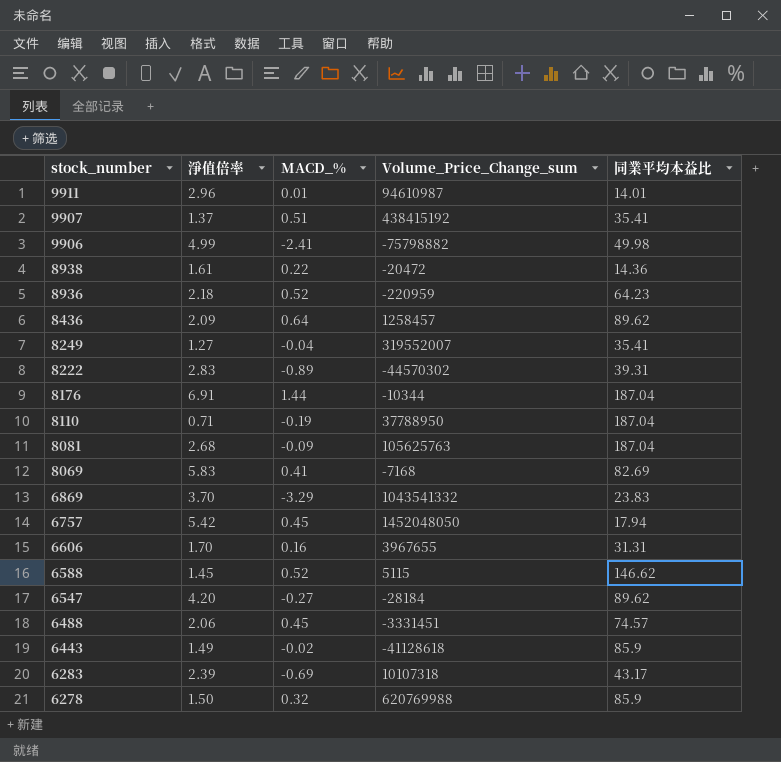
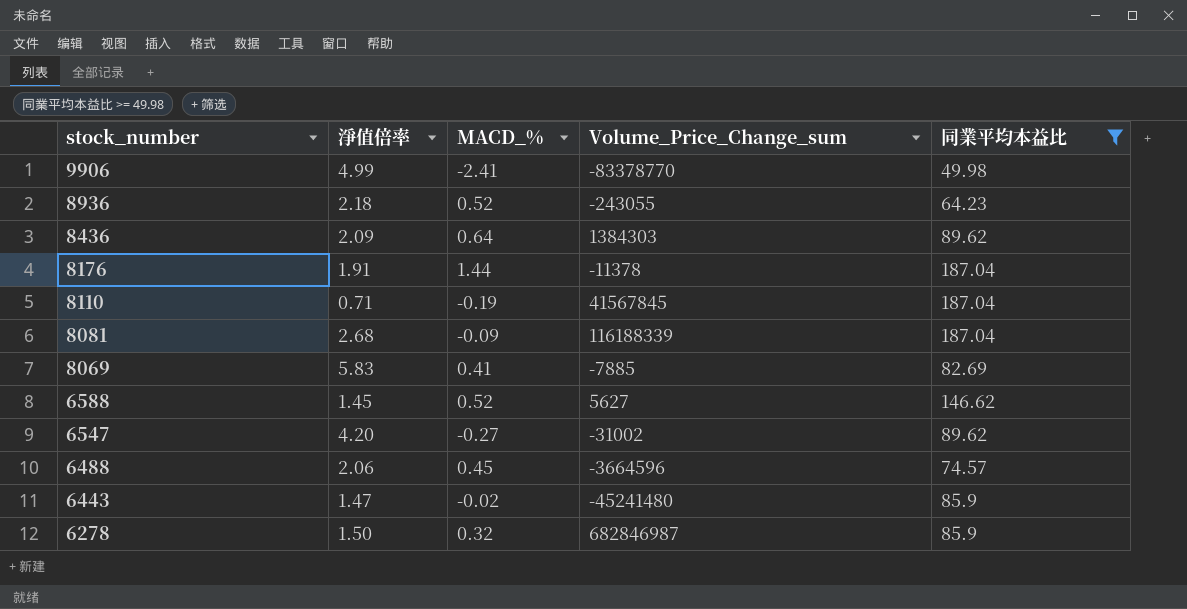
filter: none -> 同業平均本益比 >= 49.98
9906 | Volume_Price_Change_sum: -75798882 -> -83378770
8936 | Volume_Price_Change_sum: -220959 -> -243055
8436 | Volume_Price_Change_sum: 1258457 -> 1384303
8176 | 淨值倍率: 6.91 -> 1.91
8176 | Volume_Price_Change_sum: -10344 -> -11378
8110 | Volume_Price_Change_sum: 37788950 -> 41567845
8081 | Volume_Price_Change_sum: 105625763 -> 116188339
8069 | Volume_Price_Change_sum: -7168 -> -7885
6588 | Volume_Price_Change_sum: 5115 -> 5627
6547 | Volume_Price_Change_sum: -28184 -> -31002
6488 | Volume_Price_Change_sum: -3331451 -> -3664596
6443 | 淨值倍率: 1.49 -> 1.47
6443 | Volume_Price_Change_sum: -41128618 -> -45241480
6278 | Volume_Price_Change_sum: 620769988 -> 682846987

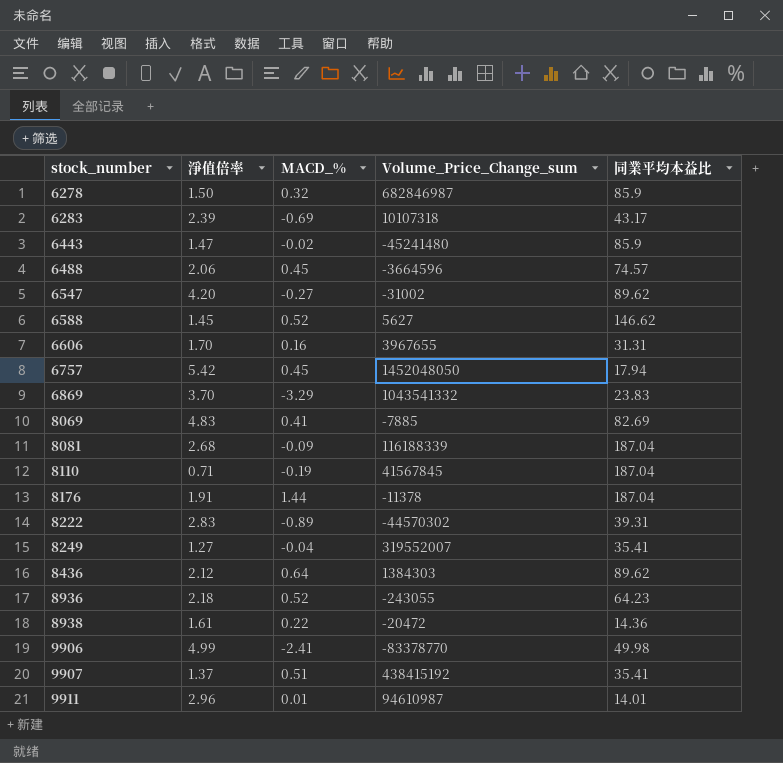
filter: 同業平均本益比 >= 49.98 -> none
row order: stock_number descending -> stock_number ascending
8069 | 淨值倍率: 5.83 -> 4.83
8436 | 淨值倍率: 2.09 -> 2.12

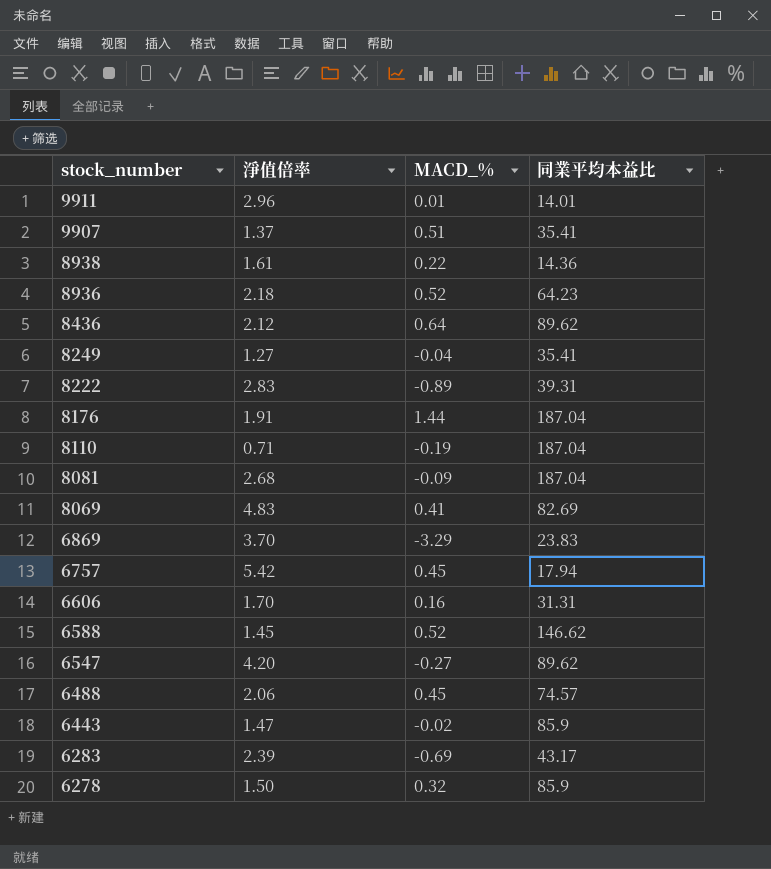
row order: stock_number ascending -> stock_number descending
column Volume_Price_Change_sum | position: 4 -> none
row 9906: 4.99 | -2.41 | -83378770 | 49.98 -> none

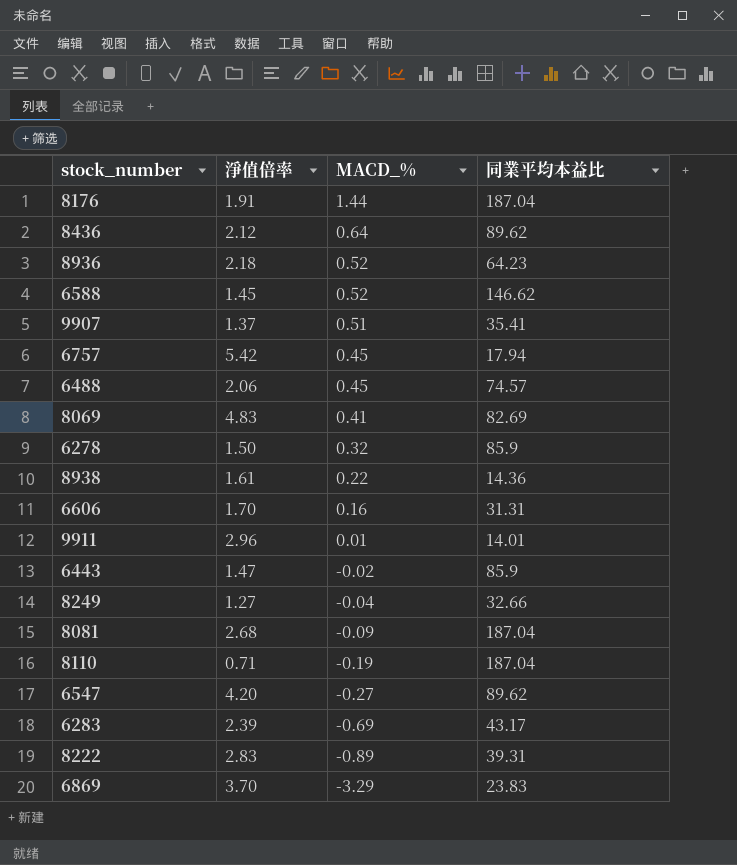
row order: stock_number descending -> MACD_% descending
8249 | 同業平均本益比: 35.41 -> 32.66

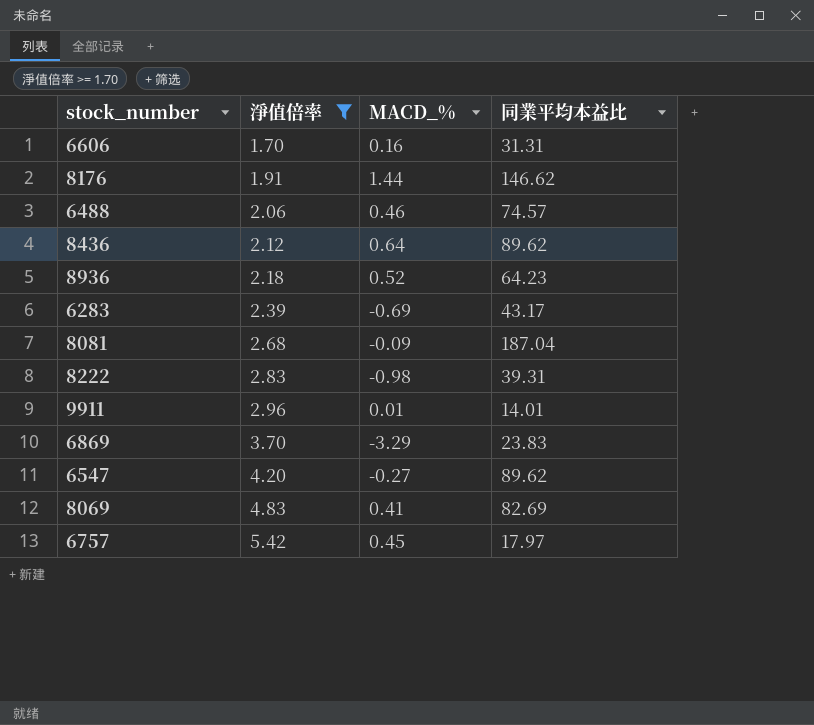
filter: none -> 淨值倍率 >= 1.70
row order: MACD_% descending -> 淨值倍率 ascending
8176 | 同業平均本益比: 187.04 -> 146.62
6488 | MACD_%: 0.45 -> 0.46
8222 | MACD_%: -0.89 -> -0.98
6757 | 同業平均本益比: 17.94 -> 17.97

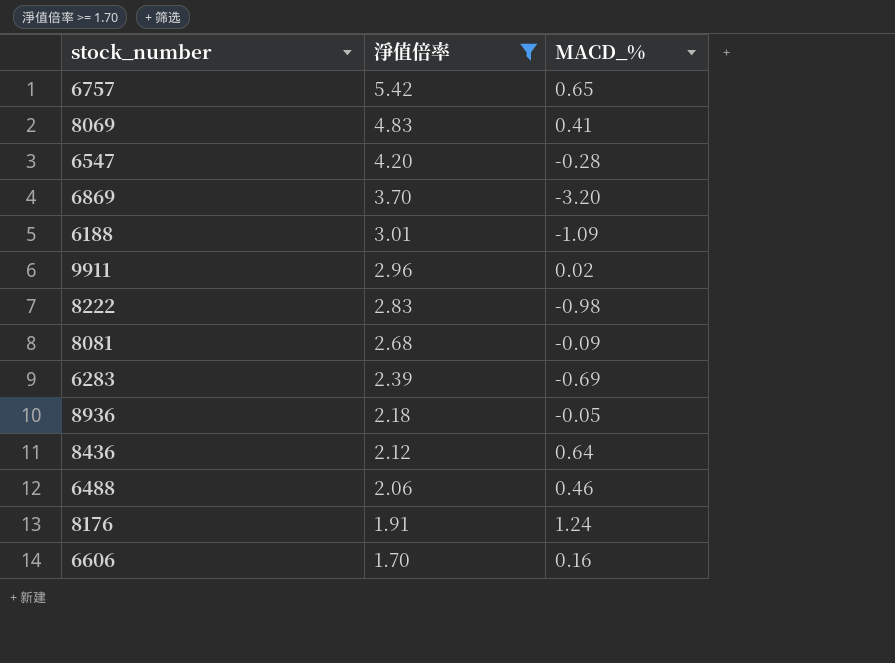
row order: 淨值倍率 ascending -> 淨值倍率 descending
column 同業平均本益比 | position: 4 -> none
6757 | MACD_%: 0.45 -> 0.65
6547 | MACD_%: -0.27 -> -0.28
6869 | MACD_%: -3.29 -> -3.20
row 6188: none -> 3.01 | -1.09
9911 | MACD_%: 0.01 -> 0.02
8936 | MACD_%: 0.52 -> -0.05
8176 | MACD_%: 1.44 -> 1.24

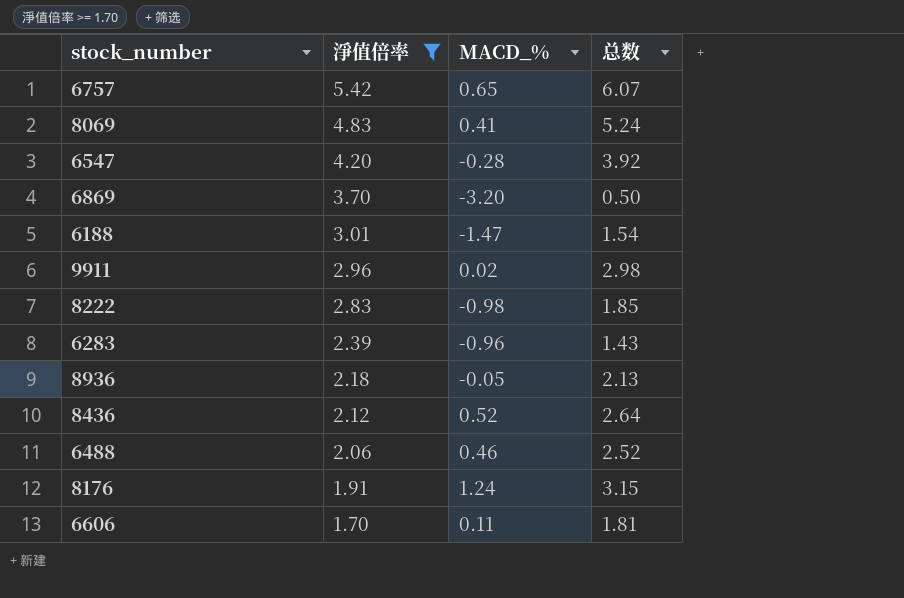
column 总数 | formula: none -> [淨值倍率] + [MACD_%]
row 8081: 2.68 | -0.09 -> none
6188 | MACD_%: -1.09 -> -1.47
6283 | MACD_%: -0.69 -> -0.96
8436 | MACD_%: 0.64 -> 0.52
6606 | MACD_%: 0.16 -> 0.11

